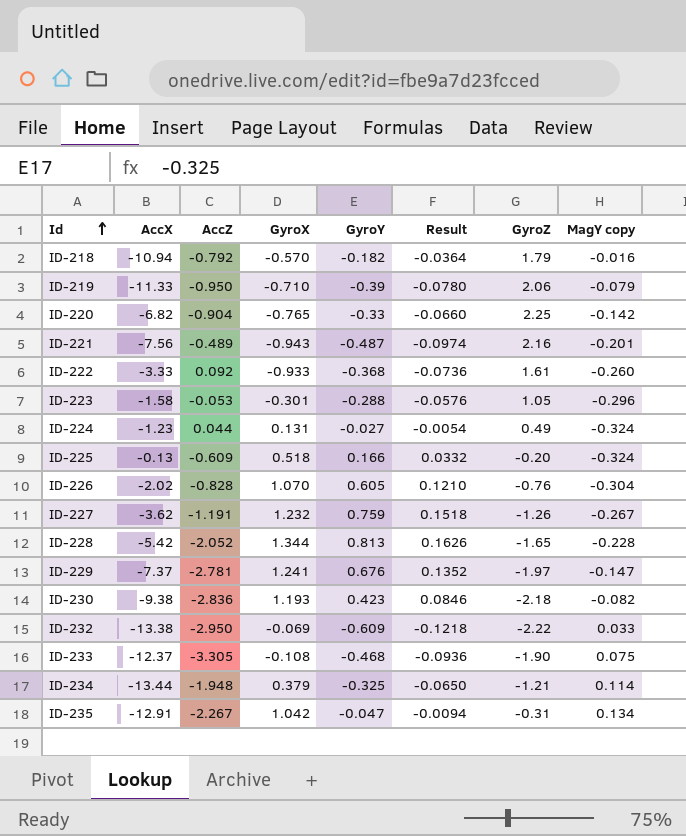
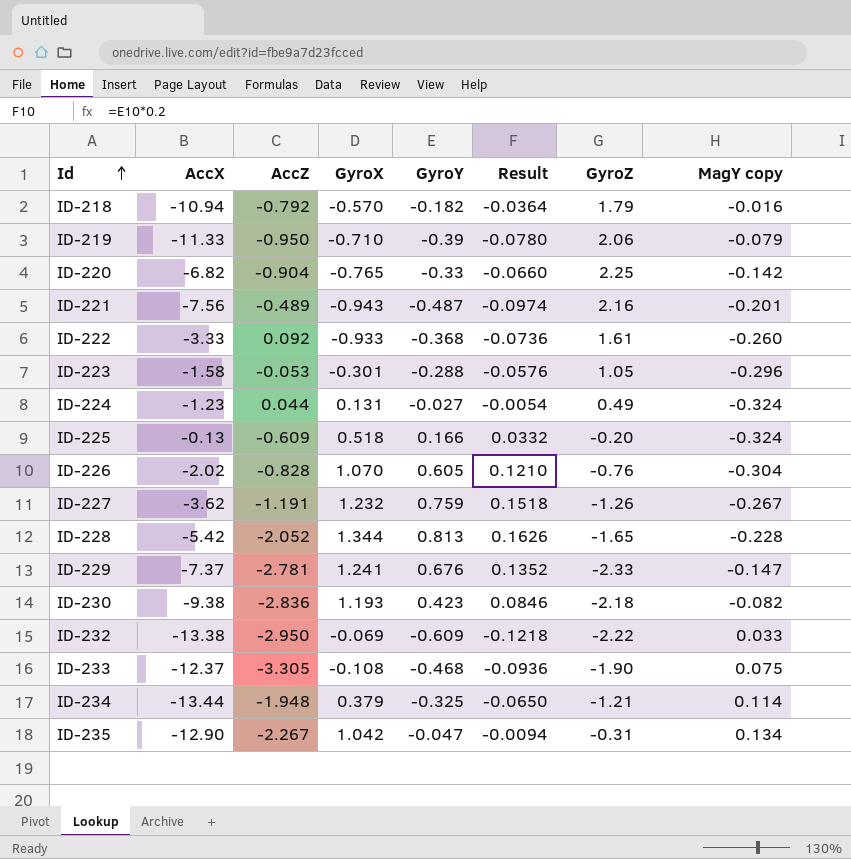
ID-229 | GyroZ: -1.97 -> -2.33
ID-235 | AccX: -12.91 -> -12.90

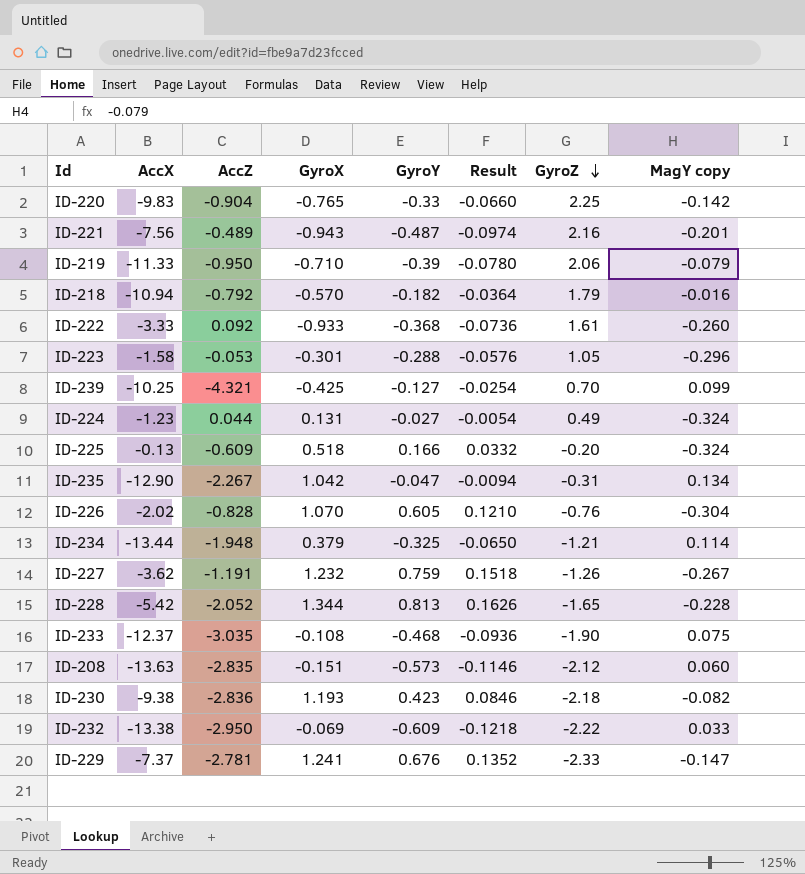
row order: Id ascending -> GyroZ descending
ID-220 | AccX: -6.82 -> -9.83
row ID-239: none -> -10.25 | -4.321 | -0.425 | -0.127 | -0.0254 | 0.70 | 0.099
ID-233 | AccZ: -3.305 -> -3.035
row ID-208: none -> -13.63 | -2.835 | -0.151 | -0.573 | -0.1146 | -2.12 | 0.060

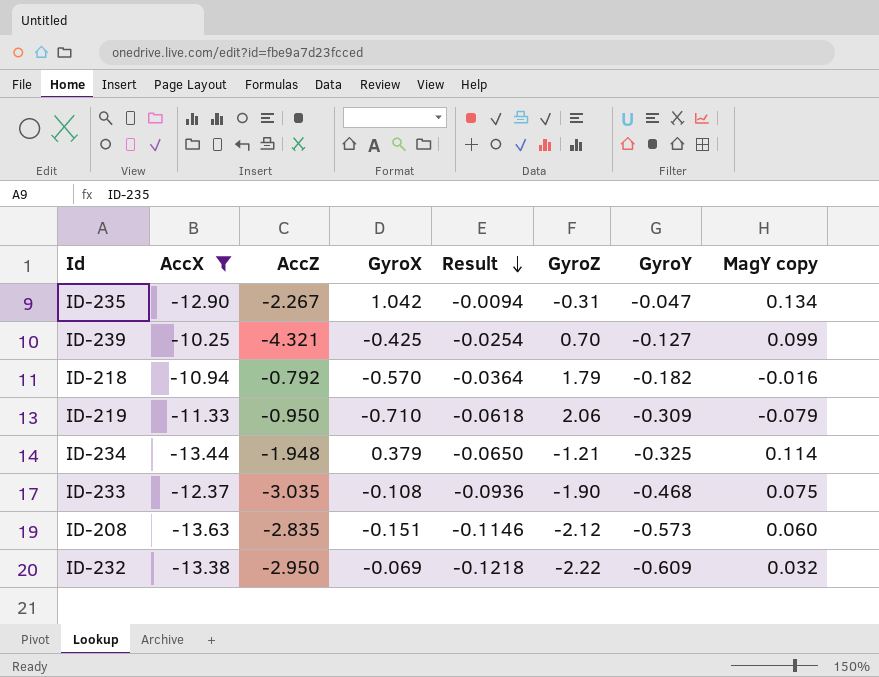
filter: none -> AccX <= -10.25
row order: GyroZ descending -> Result descending
column GyroY | position: 5 -> 7
ID-219 | Result: -0.0780 -> -0.0618
ID-219 | GyroY: -0.39 -> -0.309
ID-232 | MagY copy: 0.033 -> 0.032

